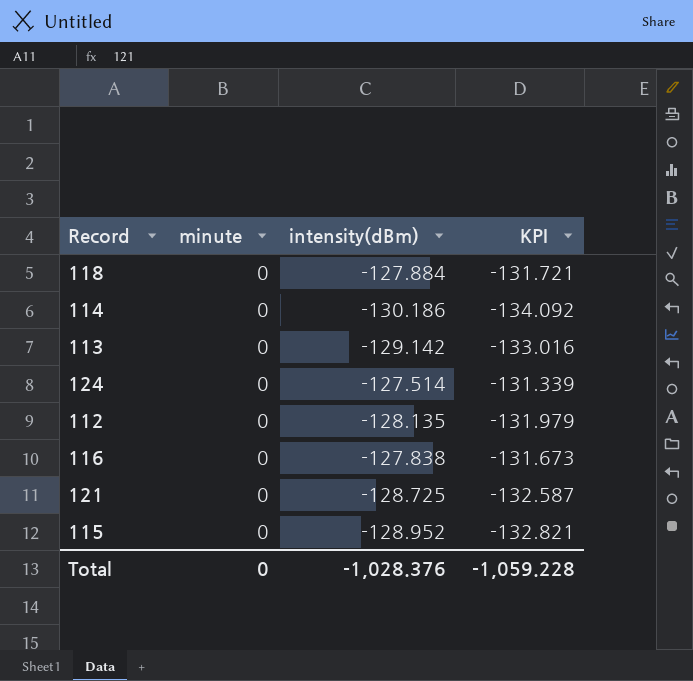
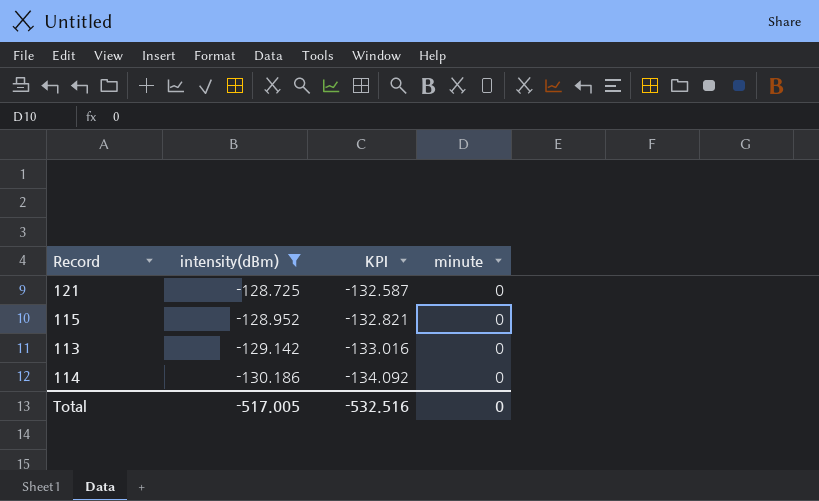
filter: none -> intensity(dBm) <= -128.725
row order: none -> intensity(dBm) descending
column minute | position: 2 -> 4
Total | intensity(dBm): -1,028.376 -> -517.005
Total | KPI: -1,059.228 -> -532.516

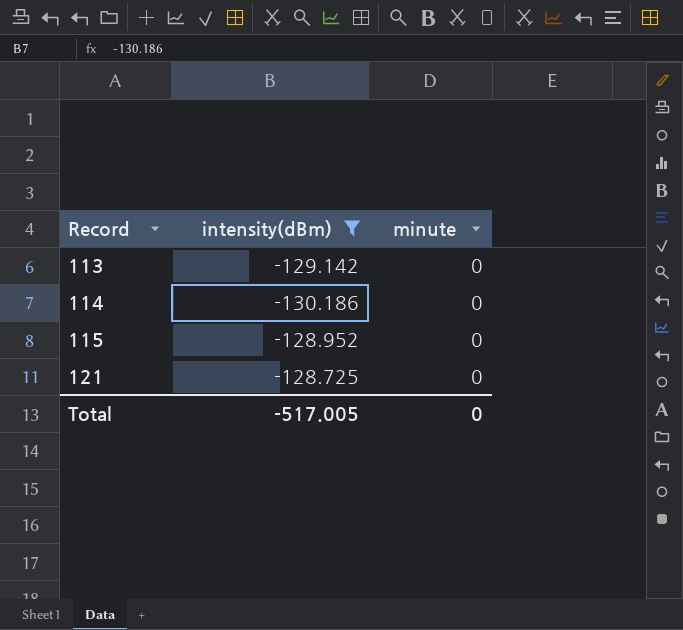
row order: intensity(dBm) descending -> Record ascending
column KPI | formula: [intensity(dBm)] * 1.03 -> none

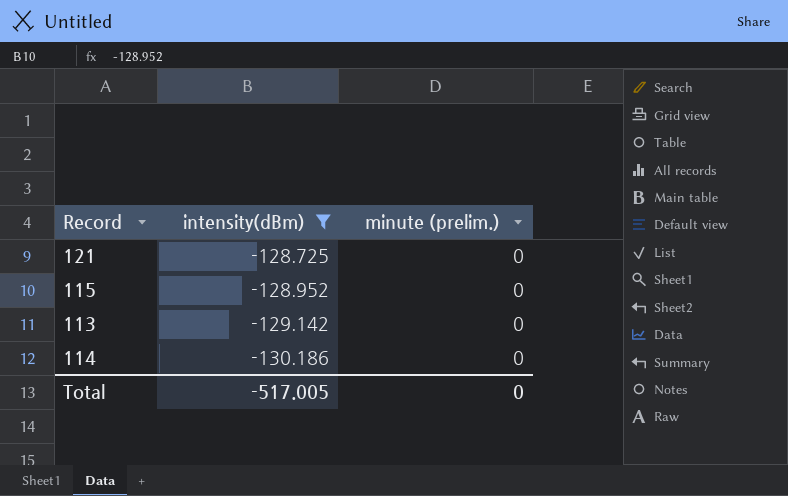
row order: Record ascending -> intensity(dBm) descending
column name: minute -> minute (prelim.)

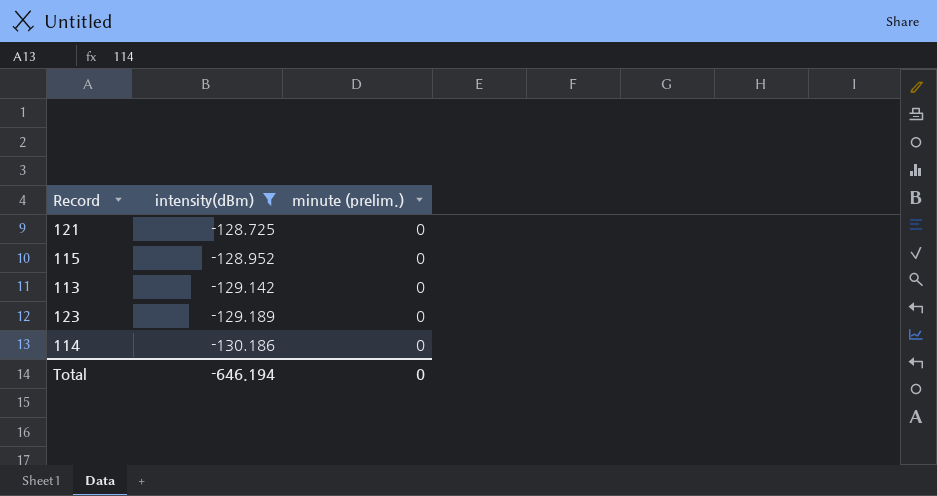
row 123: none -> -129.189 | 0
Total | intensity(dBm): -517.005 -> -646.194

